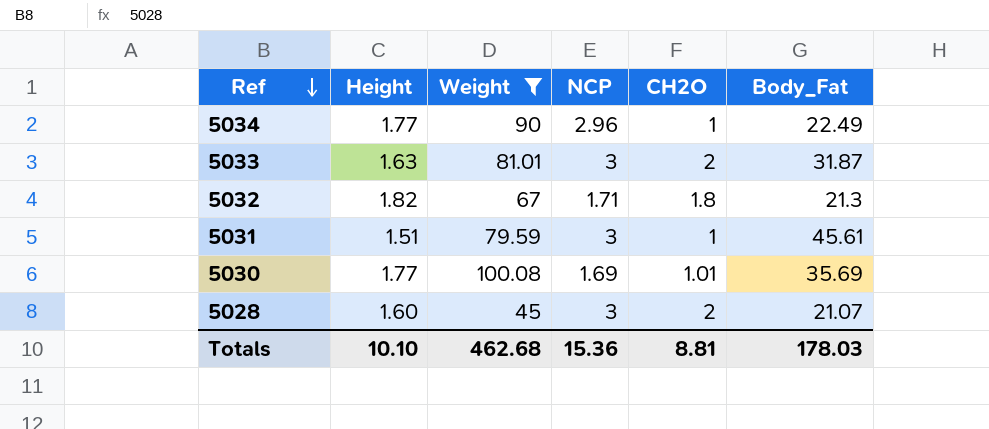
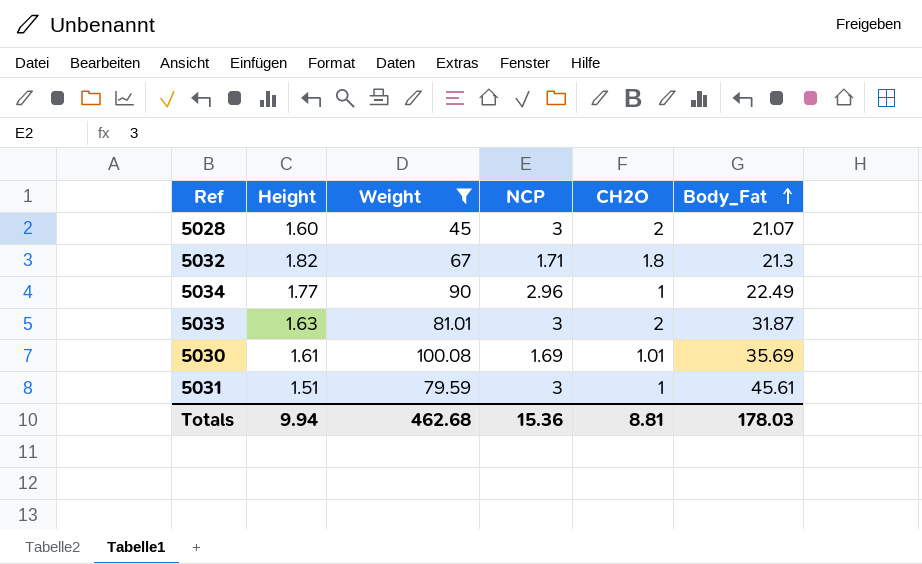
row order: Ref descending -> Body_Fat ascending
5030 | Height: 1.77 -> 1.61
Totals | Height: 10.10 -> 9.94

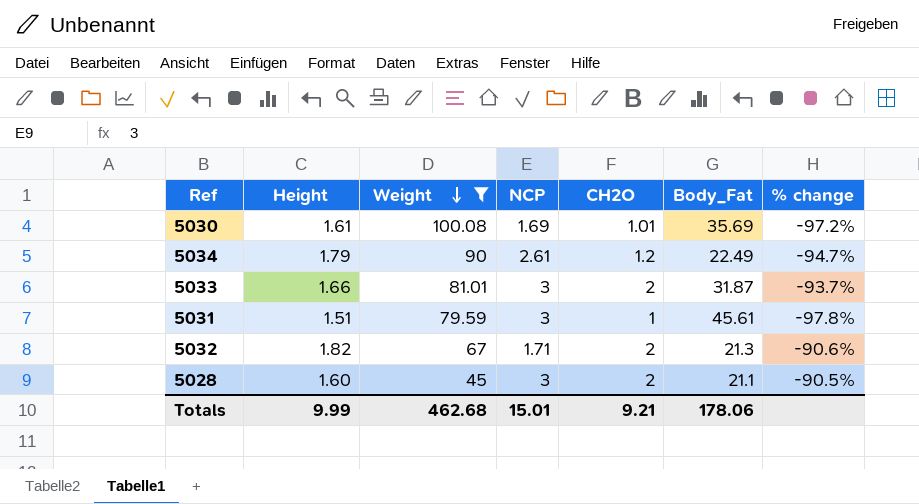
row order: Body_Fat ascending -> Weight descending
column % change | formula: none -> ([CH2O] - [Body_Fat]) / [Body_Fat]
5034 | Height: 1.77 -> 1.79
5034 | NCP: 2.96 -> 2.61
5034 | CH2O: 1 -> 1.2
5033 | Height: 1.63 -> 1.66
5032 | CH2O: 1.8 -> 2
5028 | Body_Fat: 21.07 -> 21.1
Totals | Height: 9.94 -> 9.99
Totals | NCP: 15.36 -> 15.01
Totals | CH2O: 8.81 -> 9.21
Totals | Body_Fat: 178.03 -> 178.06

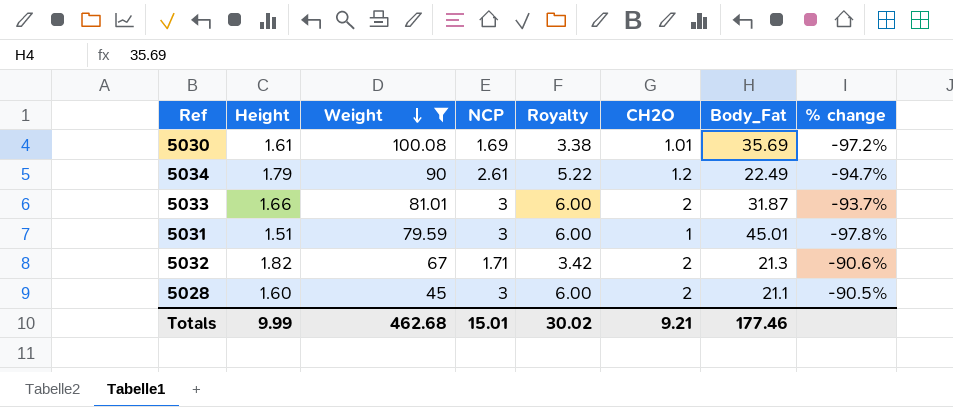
column Royalty | formula: none -> [NCP] * 2
5031 | Body_Fat: 45.61 -> 45.01
Totals | Body_Fat: 178.06 -> 177.46

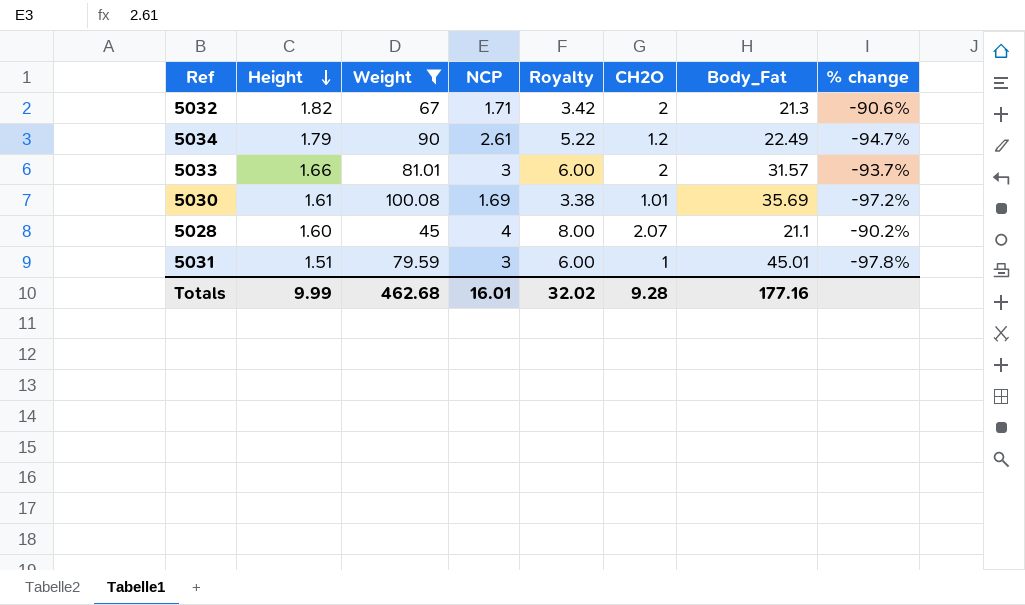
row order: Weight descending -> Height descending
5033 | Body_Fat: 31.87 -> 31.57
5028 | NCP: 3 -> 4
5028 | Royalty: 6.00 -> 8.00
5028 | CH2O: 2 -> 2.07
5028 | % change: -90.5% -> -90.2%
Totals | NCP: 15.01 -> 16.01
Totals | Royalty: 30.02 -> 32.02
Totals | CH2O: 9.21 -> 9.28
Totals | Body_Fat: 177.46 -> 177.16

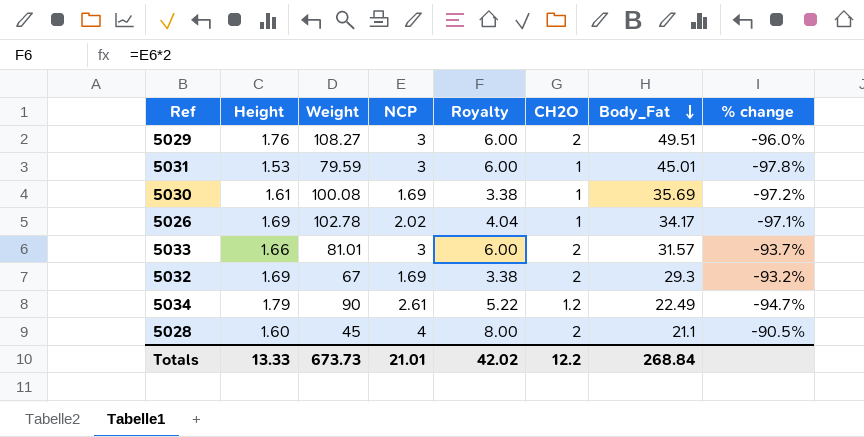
filter: Weight <= 100.08 -> none
row order: Height descending -> Body_Fat descending
5031 | Height: 1.51 -> 1.53
5030 | CH2O: 1.01 -> 1
5032 | Height: 1.82 -> 1.69
5032 | NCP: 1.71 -> 1.69
5032 | Royalty: 3.42 -> 3.38
5032 | Body_Fat: 21.3 -> 29.3
5032 | % change: -90.6% -> -93.2%
5028 | CH2O: 2.07 -> 2
5028 | % change: -90.2% -> -90.5%
Totals | Height: 9.99 -> 13.33
Totals | Weight: 462.68 -> 673.73
Totals | NCP: 16.01 -> 21.01
Totals | Royalty: 32.02 -> 42.02
Totals | CH2O: 9.28 -> 12.2
Totals | Body_Fat: 177.16 -> 268.84

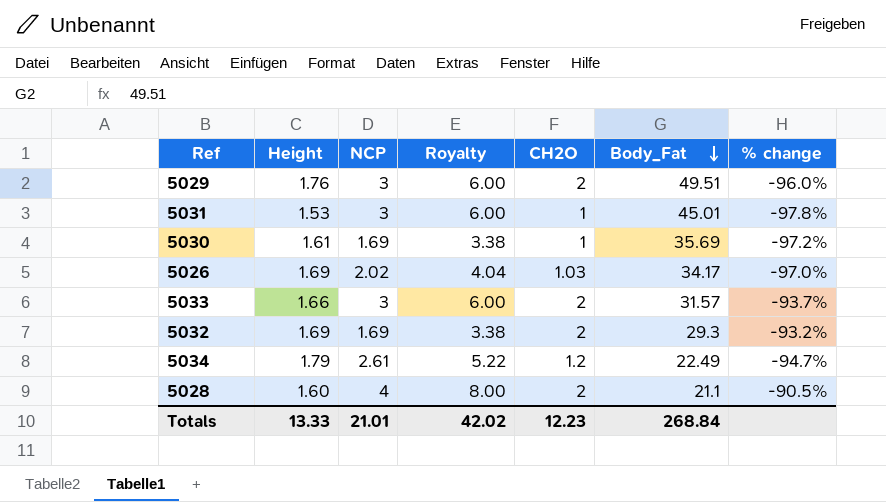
column Weight | position: 3 -> none
5026 | CH2O: 1 -> 1.03
5026 | % change: -97.1% -> -97.0%
Totals | CH2O: 12.2 -> 12.23

